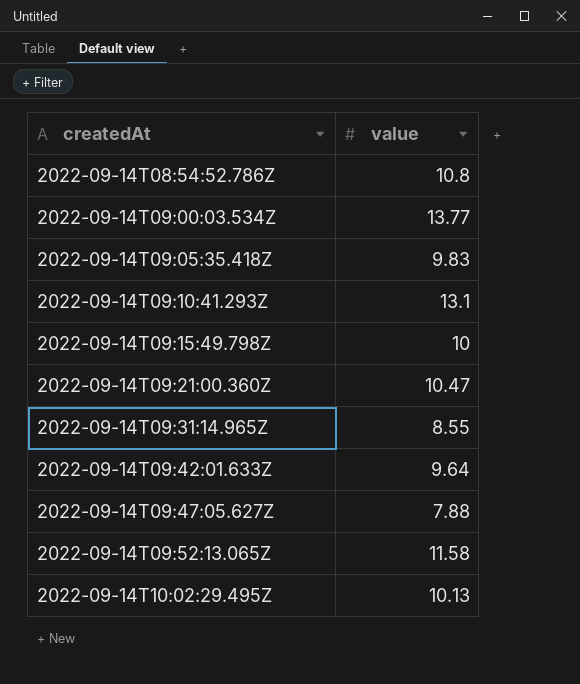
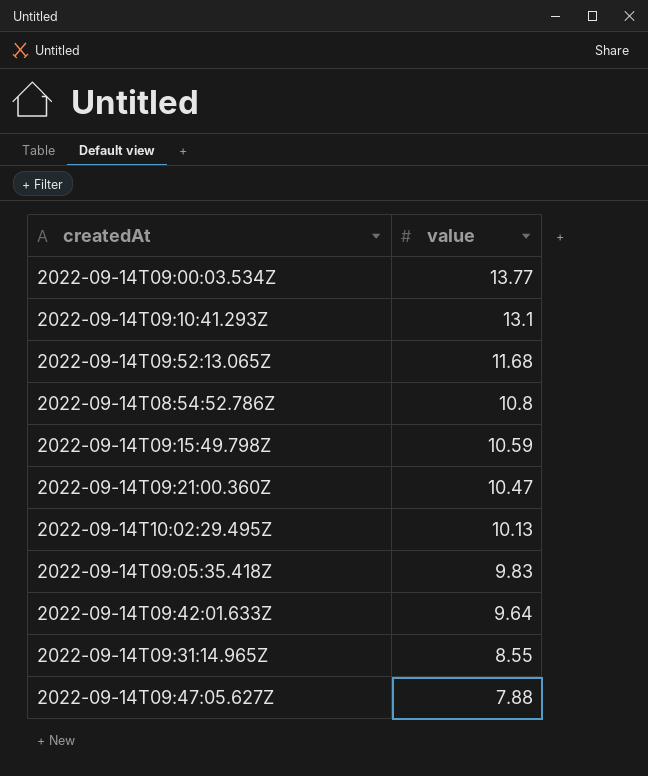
row order: createdAt ascending -> value descending
2022-09-14T09:52:13.065Z | value: 11.58 -> 11.68
2022-09-14T09:15:49.798Z | value: 10 -> 10.59

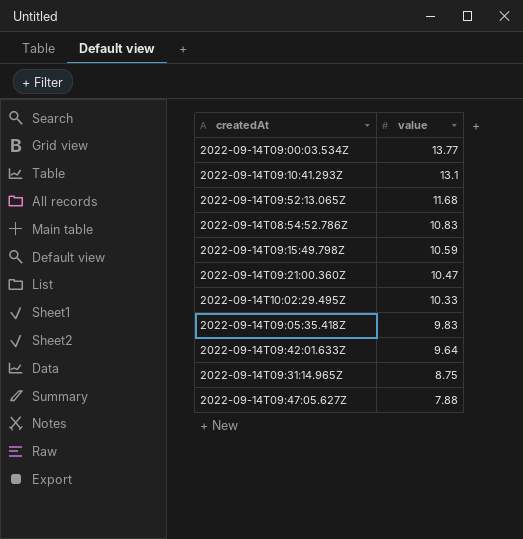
2022-09-14T08:54:52.786Z | value: 10.8 -> 10.83
2022-09-14T10:02:29.495Z | value: 10.13 -> 10.33
2022-09-14T09:31:14.965Z | value: 8.55 -> 8.75

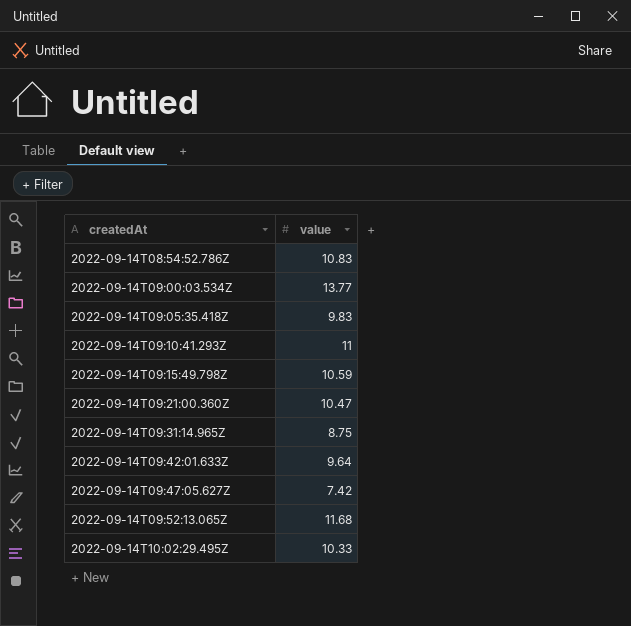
row order: value descending -> createdAt ascending
2022-09-14T09:10:41.293Z | value: 13.1 -> 11
2022-09-14T09:47:05.627Z | value: 7.88 -> 7.42

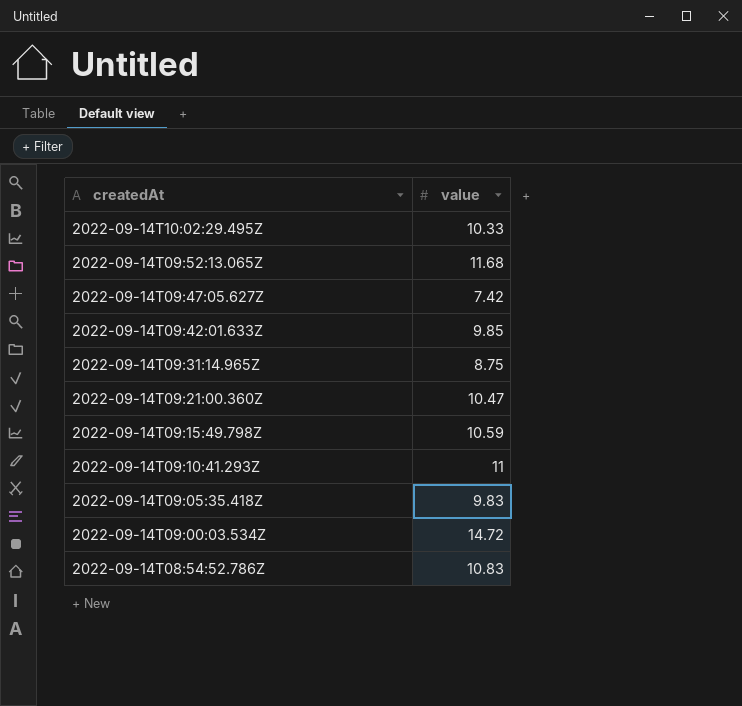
row order: createdAt ascending -> createdAt descending
2022-09-14T09:42:01.633Z | value: 9.64 -> 9.85
2022-09-14T09:00:03.534Z | value: 13.77 -> 14.72

